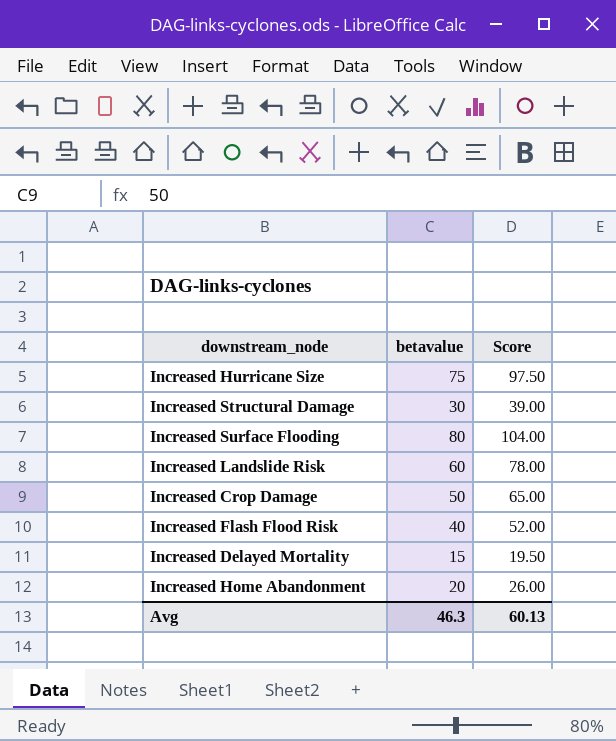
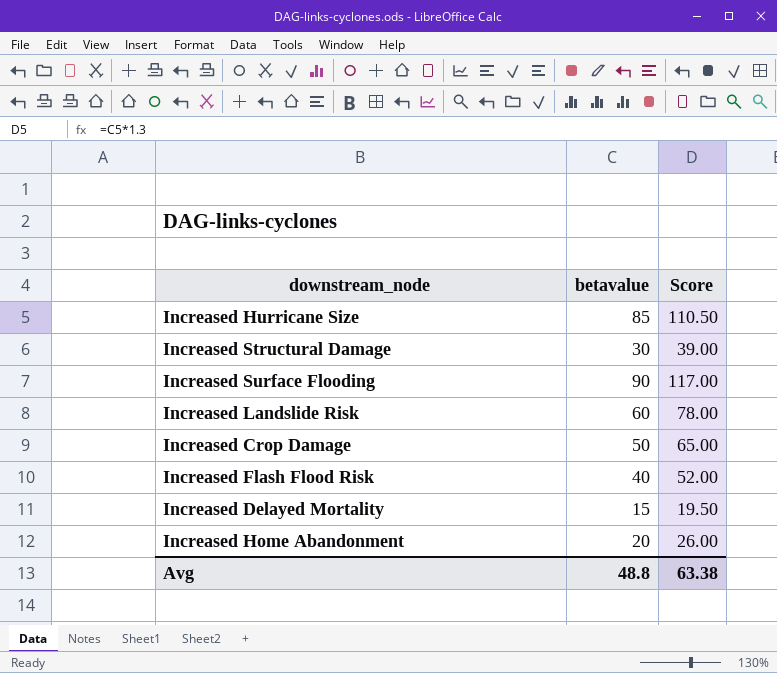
Increased Hurricane Size | betavalue: 75 -> 85
Increased Hurricane Size | Score: 97.50 -> 110.50
Increased Surface Flooding | betavalue: 80 -> 90
Increased Surface Flooding | Score: 104.00 -> 117.00
Avg | betavalue: 46.3 -> 48.8
Avg | Score: 60.13 -> 63.38

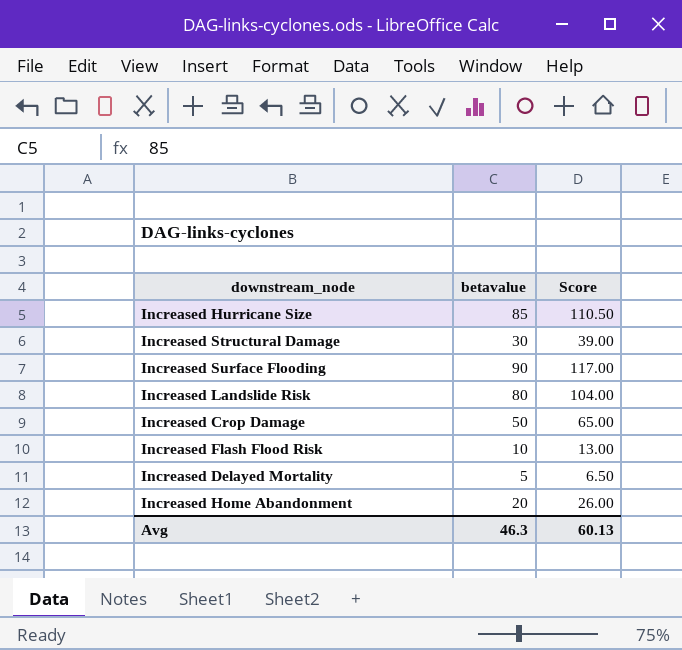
Increased Landslide Risk | betavalue: 60 -> 80
Increased Landslide Risk | Score: 78.00 -> 104.00
Increased Flash Flood Risk | betavalue: 40 -> 10
Increased Flash Flood Risk | Score: 52.00 -> 13.00
Increased Delayed Mortality | betavalue: 15 -> 5
Increased Delayed Mortality | Score: 19.50 -> 6.50
Avg | betavalue: 48.8 -> 46.3
Avg | Score: 63.38 -> 60.13

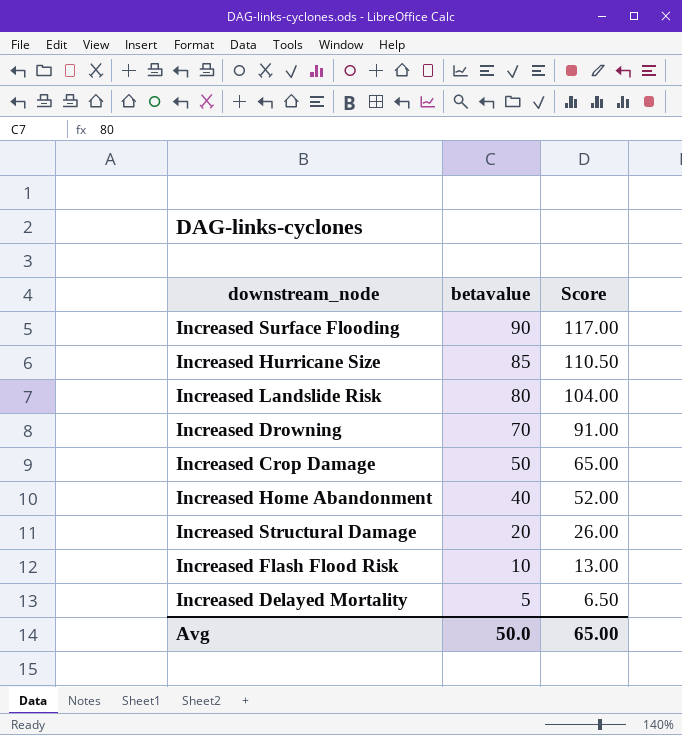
row order: none -> betavalue descending
row Increased Drowning: none -> 70 | 91.00
Increased Home Abandonment | betavalue: 20 -> 40
Increased Home Abandonment | Score: 26.00 -> 52.00
Increased Structural Damage | betavalue: 30 -> 20
Increased Structural Damage | Score: 39.00 -> 26.00
Avg | betavalue: 46.3 -> 50.0
Avg | Score: 60.13 -> 65.00

